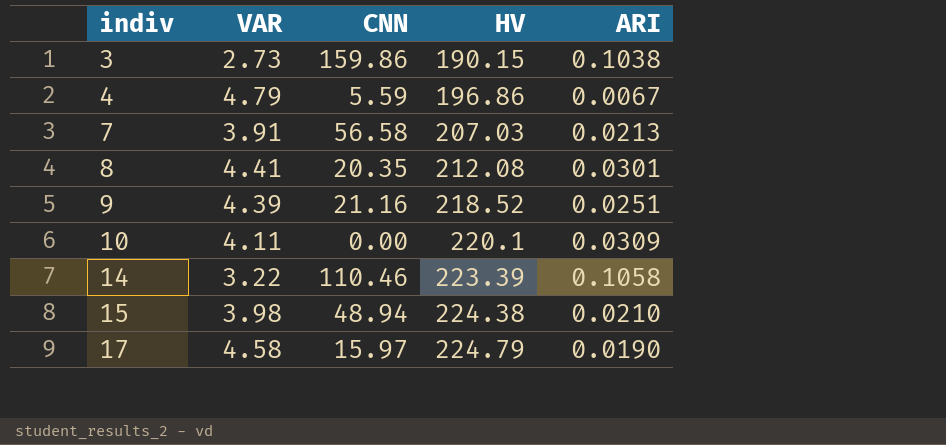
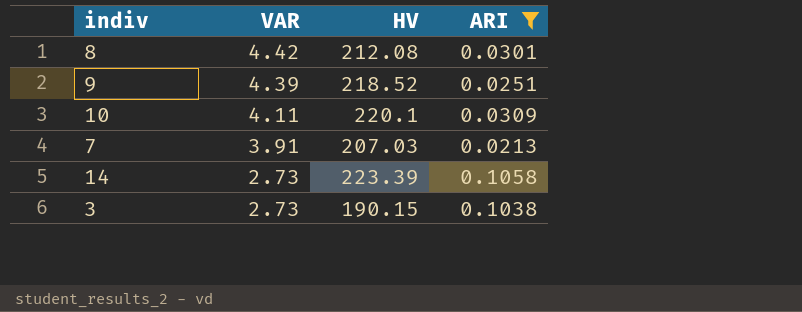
filter: none -> ARI >= 0.0213
row order: indiv ascending -> VAR descending
column CNN | position: 3 -> none
8 | VAR: 4.41 -> 4.42
14 | VAR: 3.22 -> 2.73

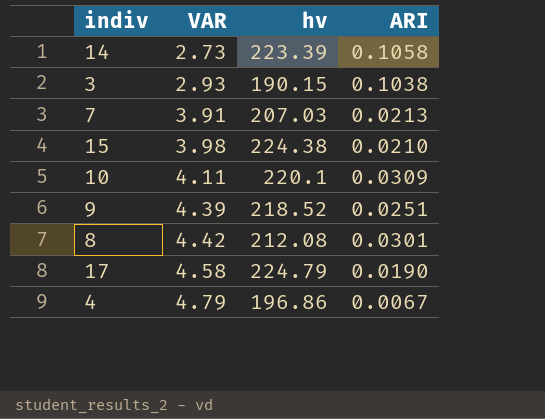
filter: ARI >= 0.0213 -> none
row order: VAR descending -> VAR ascending
column name: HV -> hv
3 | VAR: 2.73 -> 2.93

